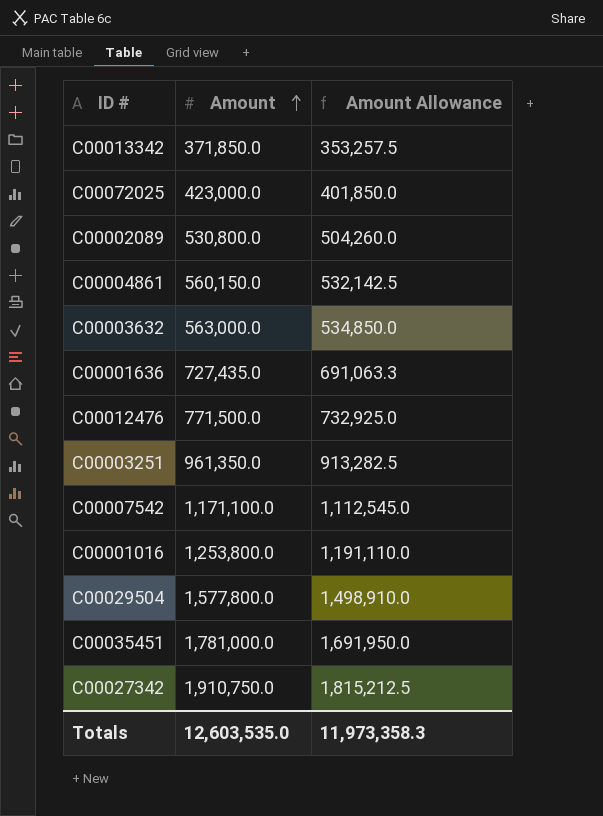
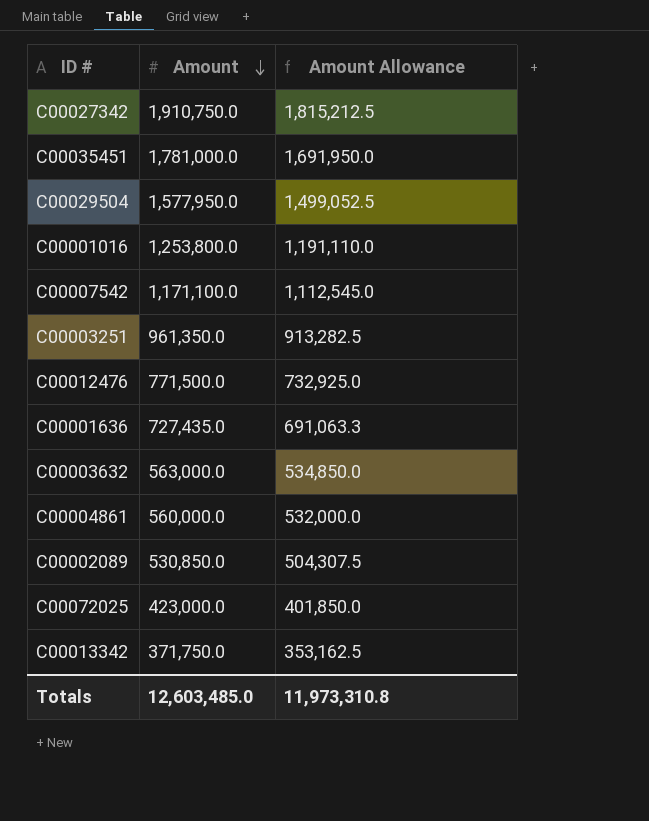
row order: Amount ascending -> Amount descending
C00029504 | Amount: 1,577,800.0 -> 1,577,950.0
C00029504 | Amount Allowance: 1,498,910.0 -> 1,499,052.5
C00004861 | Amount: 560,150.0 -> 560,000.0
C00004861 | Amount Allowance: 532,142.5 -> 532,000.0
C00002089 | Amount: 530,800.0 -> 530,850.0
C00002089 | Amount Allowance: 504,260.0 -> 504,307.5
C00013342 | Amount: 371,850.0 -> 371,750.0
C00013342 | Amount Allowance: 353,257.5 -> 353,162.5
Totals | Amount: 12,603,535.0 -> 12,603,485.0
Totals | Amount Allowance: 11,973,358.3 -> 11,973,310.8

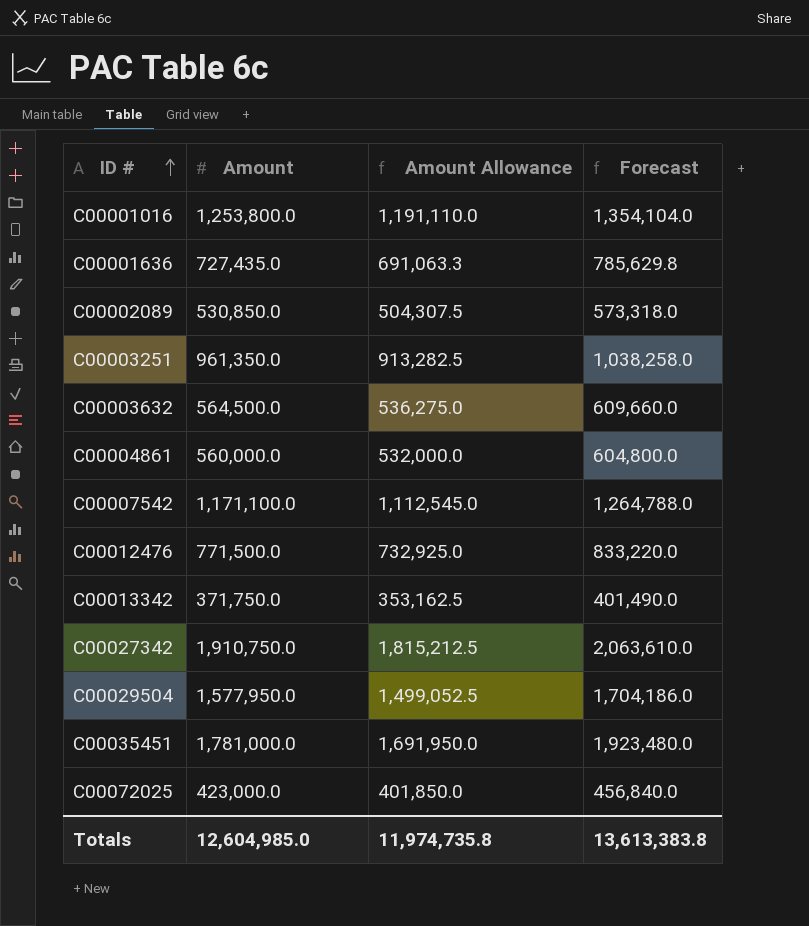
row order: Amount descending -> ID # ascending
column Forecast | formula: none -> [Amount] * 1.08
C00003632 | Amount: 563,000.0 -> 564,500.0
C00003632 | Amount Allowance: 534,850.0 -> 536,275.0
Totals | Amount: 12,603,485.0 -> 12,604,985.0
Totals | Amount Allowance: 11,973,310.8 -> 11,974,735.8

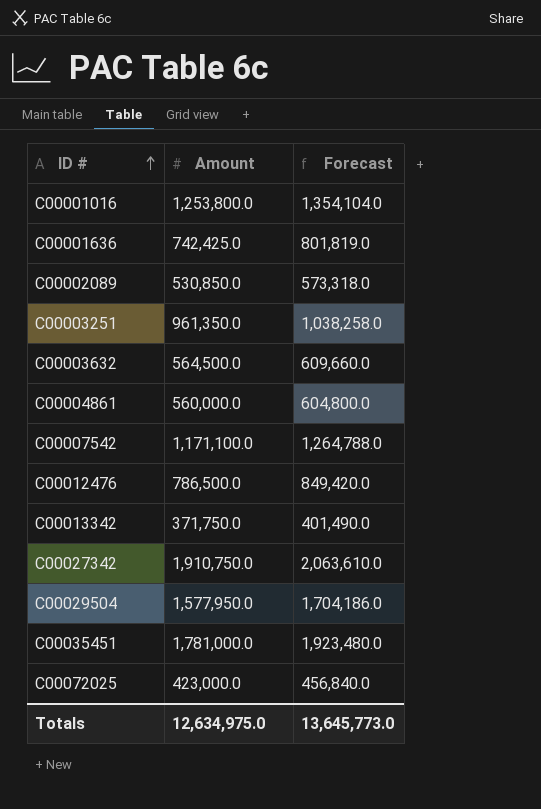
column Amount Allowance | formula: [Amount] * 0.95 -> none
C00001636 | Amount: 727,435.0 -> 742,425.0
C00001636 | Forecast: 785,629.8 -> 801,819.0
C00012476 | Amount: 771,500.0 -> 786,500.0
C00012476 | Forecast: 833,220.0 -> 849,420.0
Totals | Amount: 12,604,985.0 -> 12,634,975.0
Totals | Forecast: 13,613,383.8 -> 13,645,773.0

